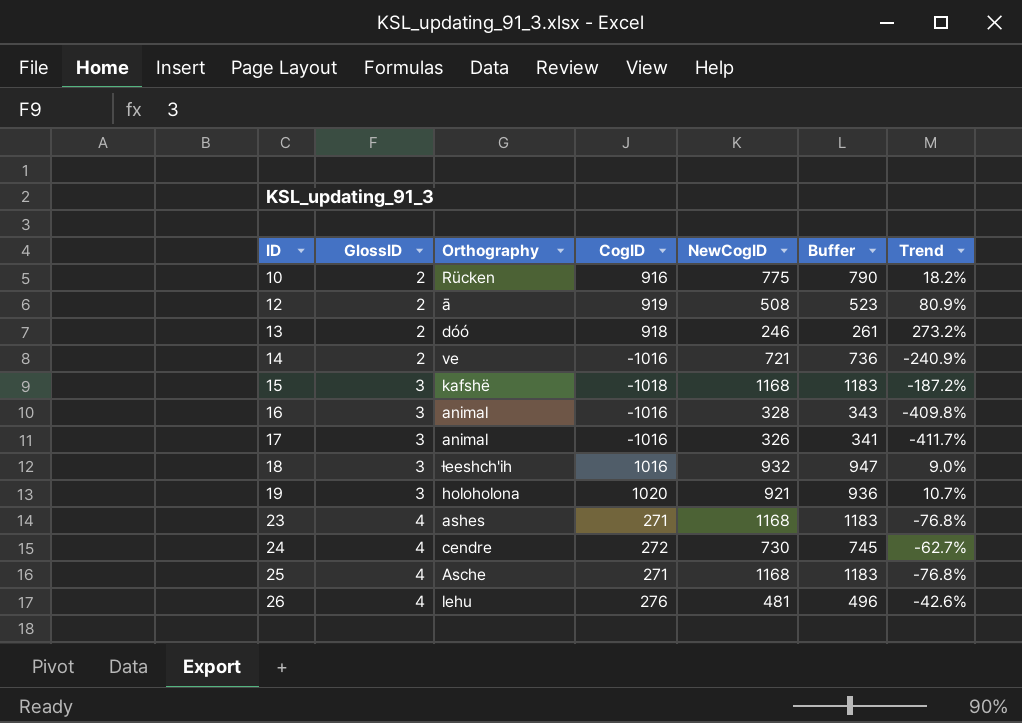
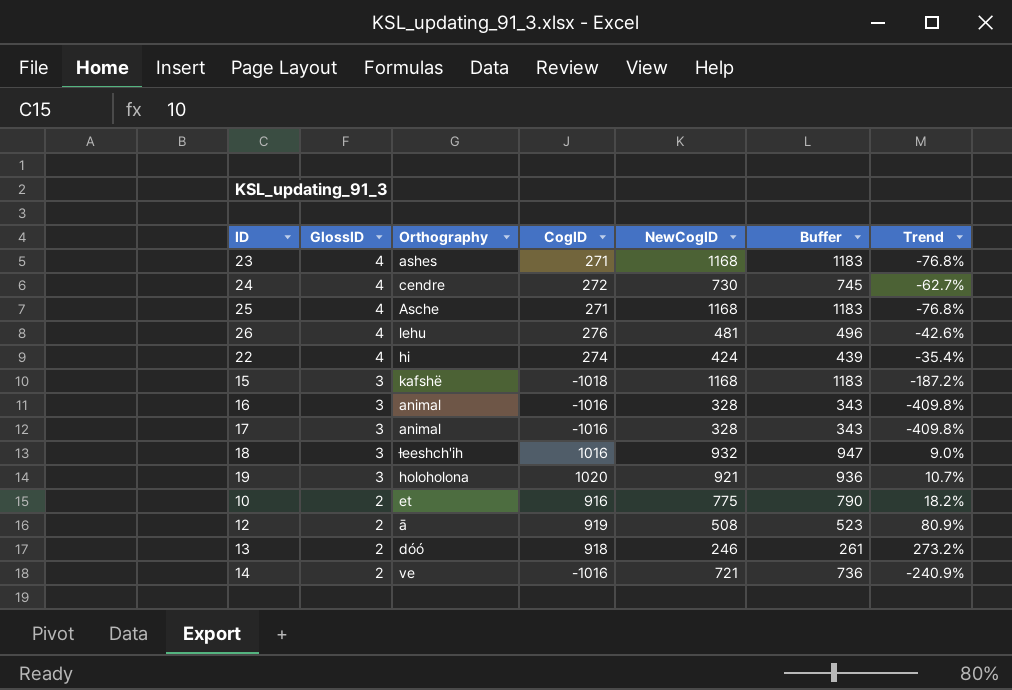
row order: ID ascending -> GlossID descending
row 22: none -> 4 | hi | 274 | 424 | 439 | -35.4%
17 | NewCogID: 326 -> 328
17 | Buffer: 341 -> 343
17 | Trend: -411.7% -> -409.8%
10 | Orthography: Rücken -> et

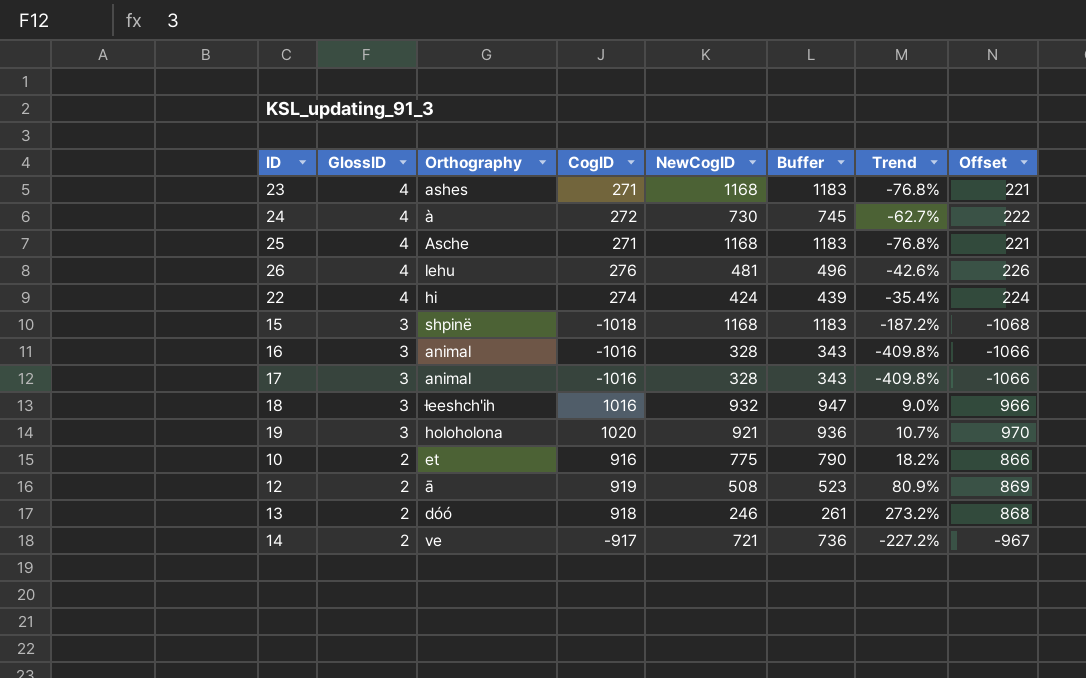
column Offset | formula: none -> [CogID] - 50
24 | Orthography: cendre -> à
15 | Orthography: kafshë -> shpinë
14 | CogID: -1016 -> -917
14 | Trend: -240.9% -> -227.2%

